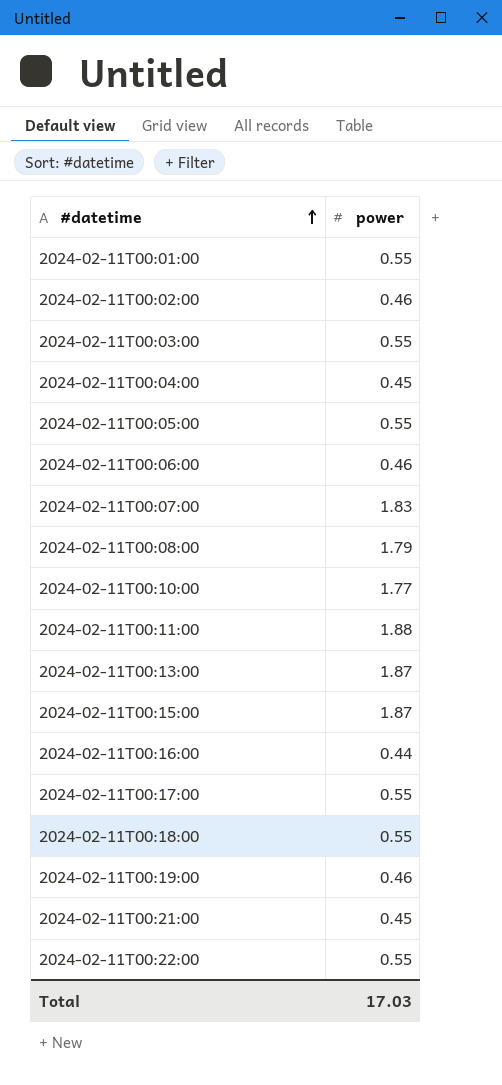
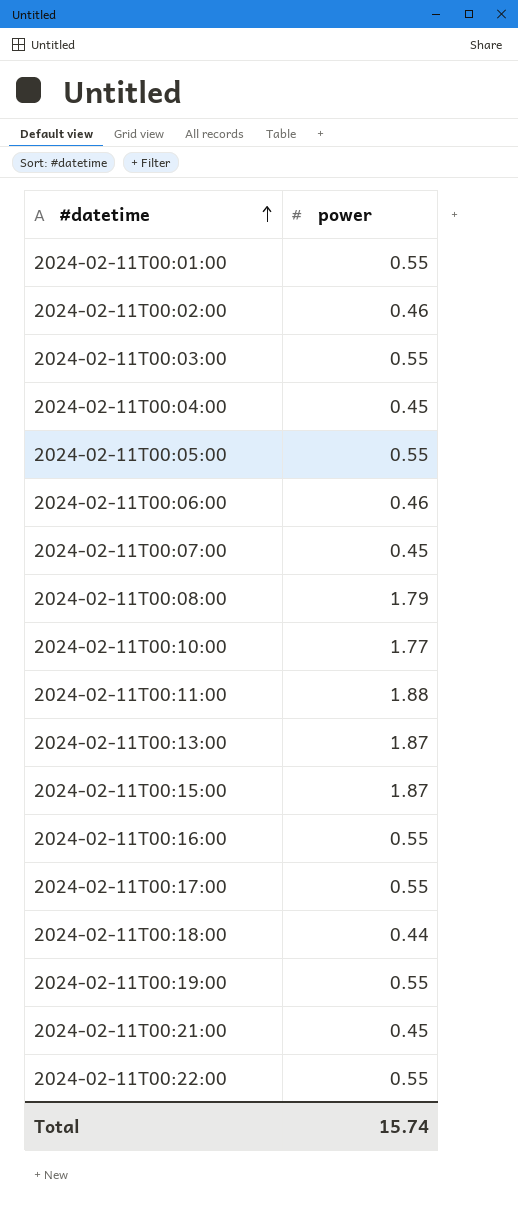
2024-02-11T00:07:00 | power: 1.83 -> 0.45
2024-02-11T00:16:00 | power: 0.44 -> 0.55
2024-02-11T00:18:00 | power: 0.55 -> 0.44
2024-02-11T00:19:00 | power: 0.46 -> 0.55
Total | power: 17.03 -> 15.74

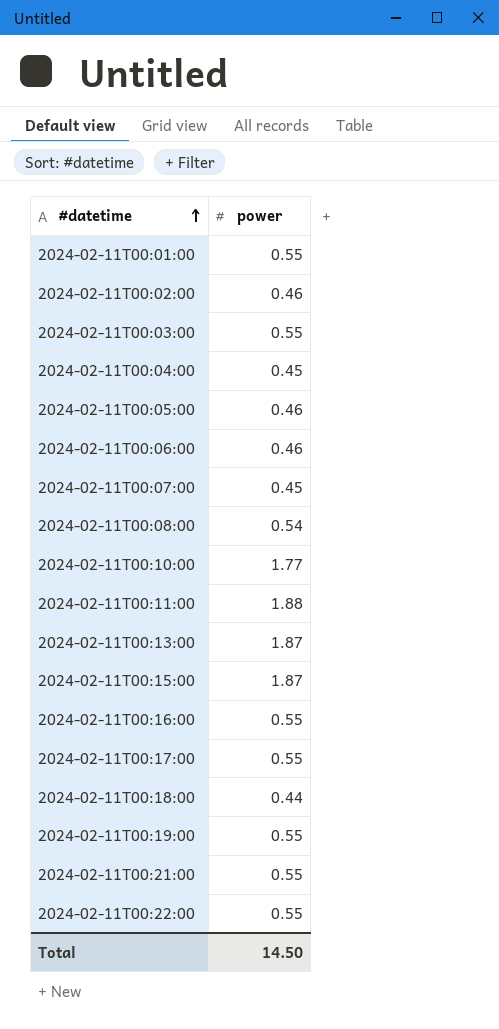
2024-02-11T00:05:00 | power: 0.55 -> 0.46
2024-02-11T00:08:00 | power: 1.79 -> 0.54
2024-02-11T00:21:00 | power: 0.45 -> 0.55
Total | power: 15.74 -> 14.50

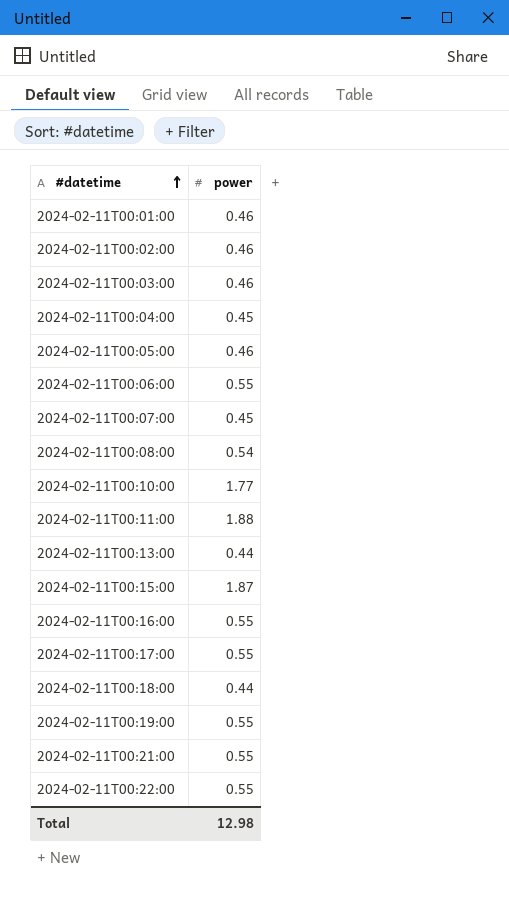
2024-02-11T00:01:00 | power: 0.55 -> 0.46
2024-02-11T00:03:00 | power: 0.55 -> 0.46
2024-02-11T00:06:00 | power: 0.46 -> 0.55
2024-02-11T00:13:00 | power: 1.87 -> 0.44
Total | power: 14.50 -> 12.98

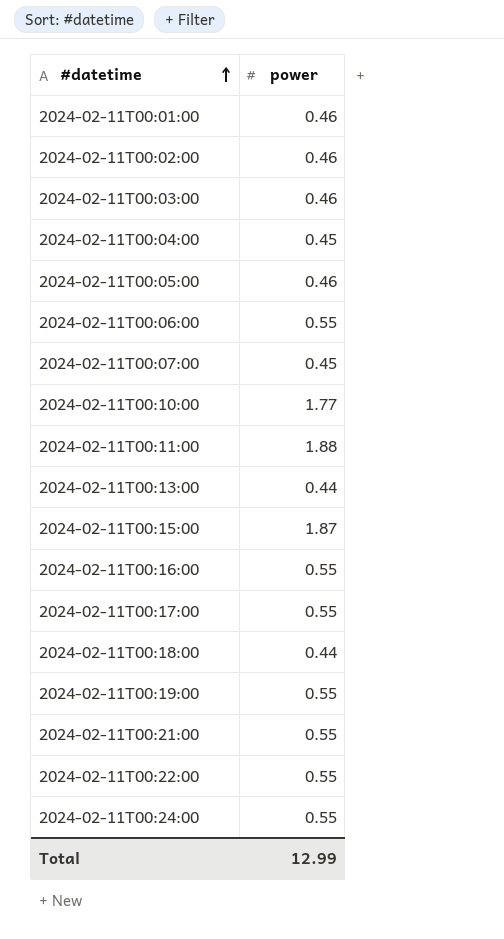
row 2024-02-11T00:08:00: 0.54 -> none
row 2024-02-11T00:24:00: none -> 0.55
Total | power: 12.98 -> 12.99

